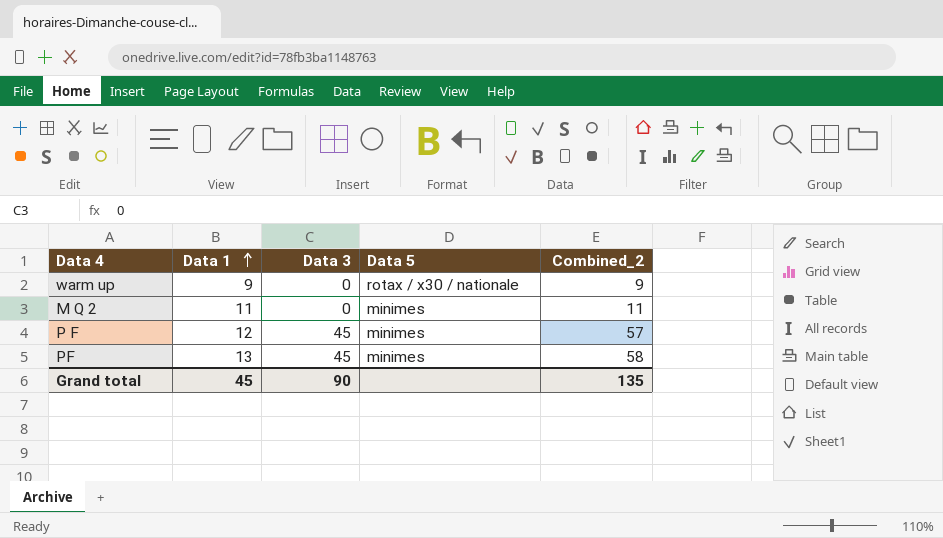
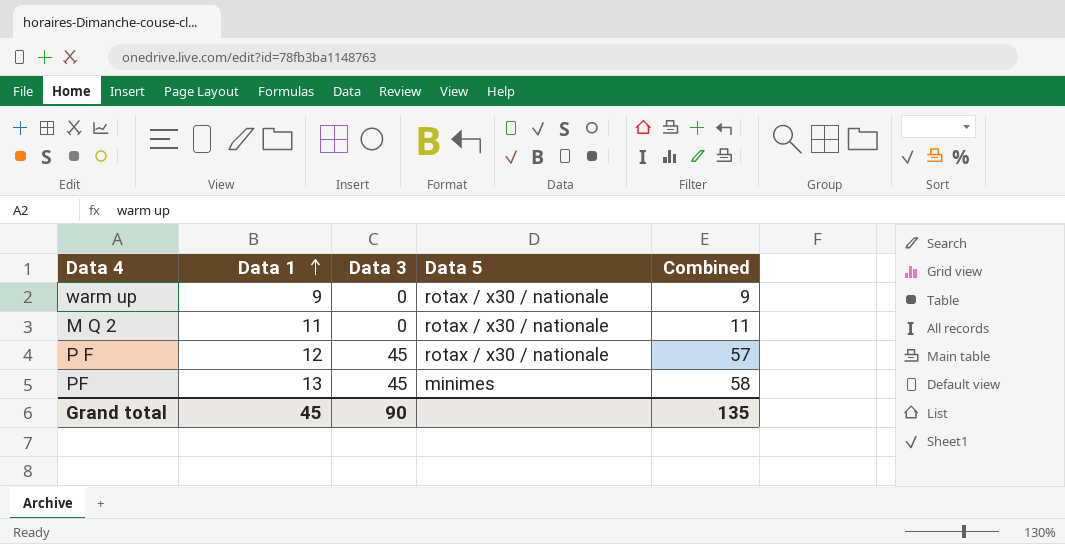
column name: Combined_2 -> Combined
M Q 2 | Data 5: minimes -> rotax / x30 / nationale
P F | Data 5: minimes -> rotax / x30 / nationale

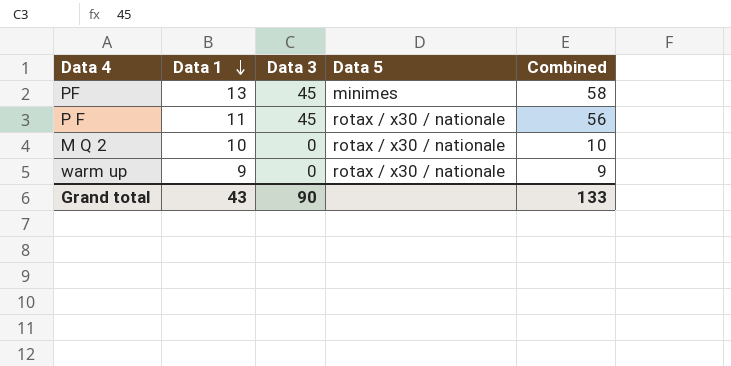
row order: Data 1 ascending -> Data 1 descending
P F | Data 1: 12 -> 11
P F | Combined: 57 -> 56
M Q 2 | Data 1: 11 -> 10
M Q 2 | Combined: 11 -> 10
Grand total | Data 1: 45 -> 43
Grand total | Combined: 135 -> 133

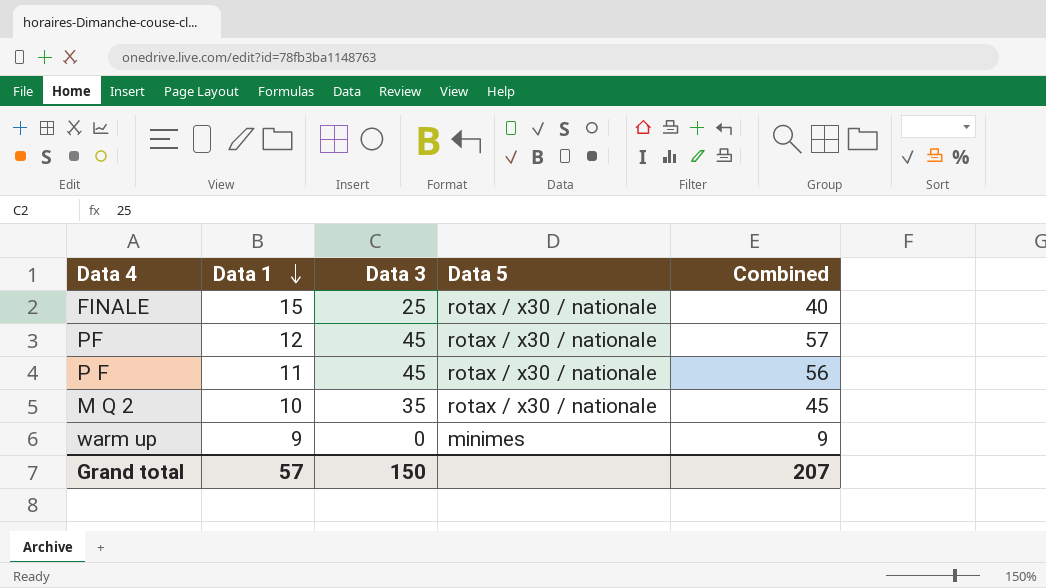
row FINALE: none -> 15 | 25 | rotax / x30 / nationale | 40
PF | Data 1: 13 -> 12
PF | Data 5: minimes -> rotax / x30 / nationale
PF | Combined: 58 -> 57
M Q 2 | Data 3: 0 -> 35
M Q 2 | Combined: 10 -> 45
warm up | Data 5: rotax / x30 / nationale -> minimes
Grand total | Data 1: 43 -> 57
Grand total | Data 3: 90 -> 150
Grand total | Combined: 133 -> 207

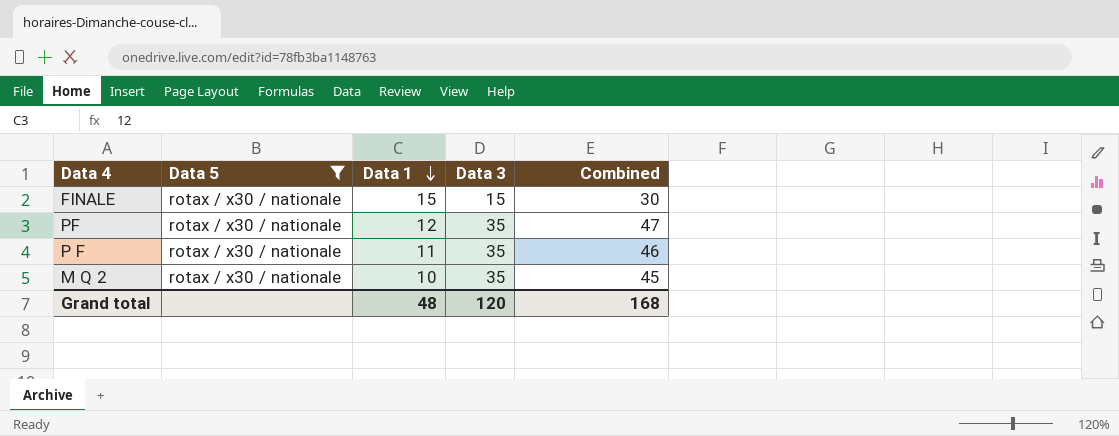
filter: none -> Data 5 = rotax / x30 / nationale
column Data 5 | position: 4 -> 2
FINALE | Data 3: 25 -> 15
FINALE | Combined: 40 -> 30
PF | Data 3: 45 -> 35
PF | Combined: 57 -> 47
P F | Data 3: 45 -> 35
P F | Combined: 56 -> 46
Grand total | Data 1: 57 -> 48
Grand total | Data 3: 150 -> 120
Grand total | Combined: 207 -> 168

